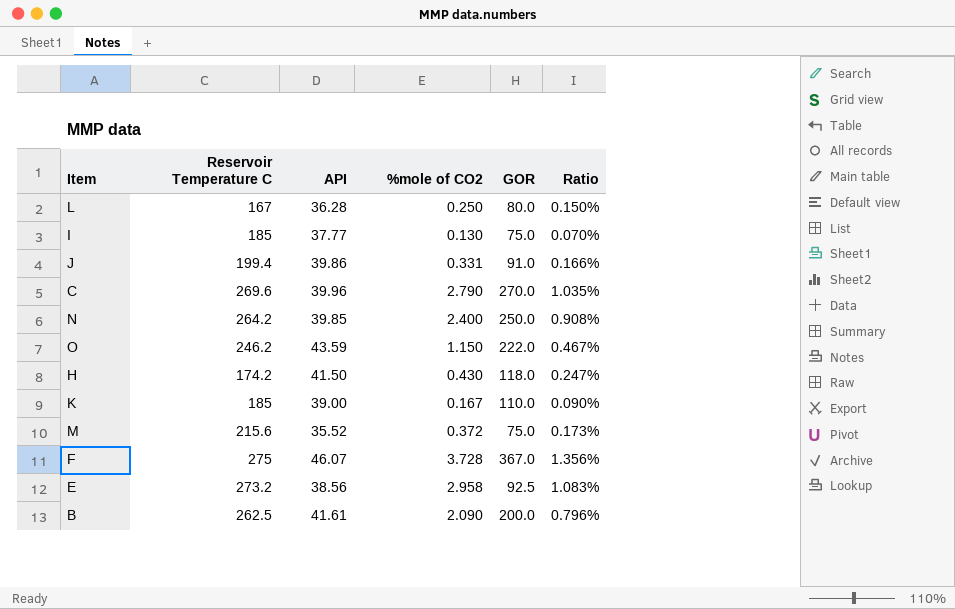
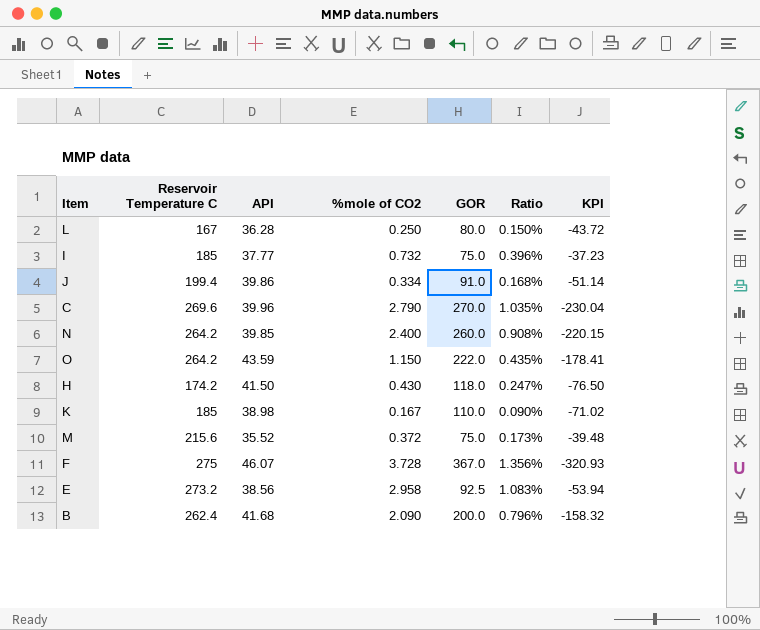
column KPI | formula: none -> [API] - [GOR]
I | %mole of CO2: 0.130 -> 0.732
I | Ratio: 0.070% -> 0.396%
J | %mole of CO2: 0.331 -> 0.334
J | Ratio: 0.166% -> 0.168%
N | GOR: 250.0 -> 260.0
O | Reservoir Temperature C: 246.2 -> 264.2
O | Ratio: 0.467% -> 0.435%
K | API: 39.00 -> 38.98
B | Reservoir Temperature C: 262.5 -> 262.4
B | API: 41.61 -> 41.68

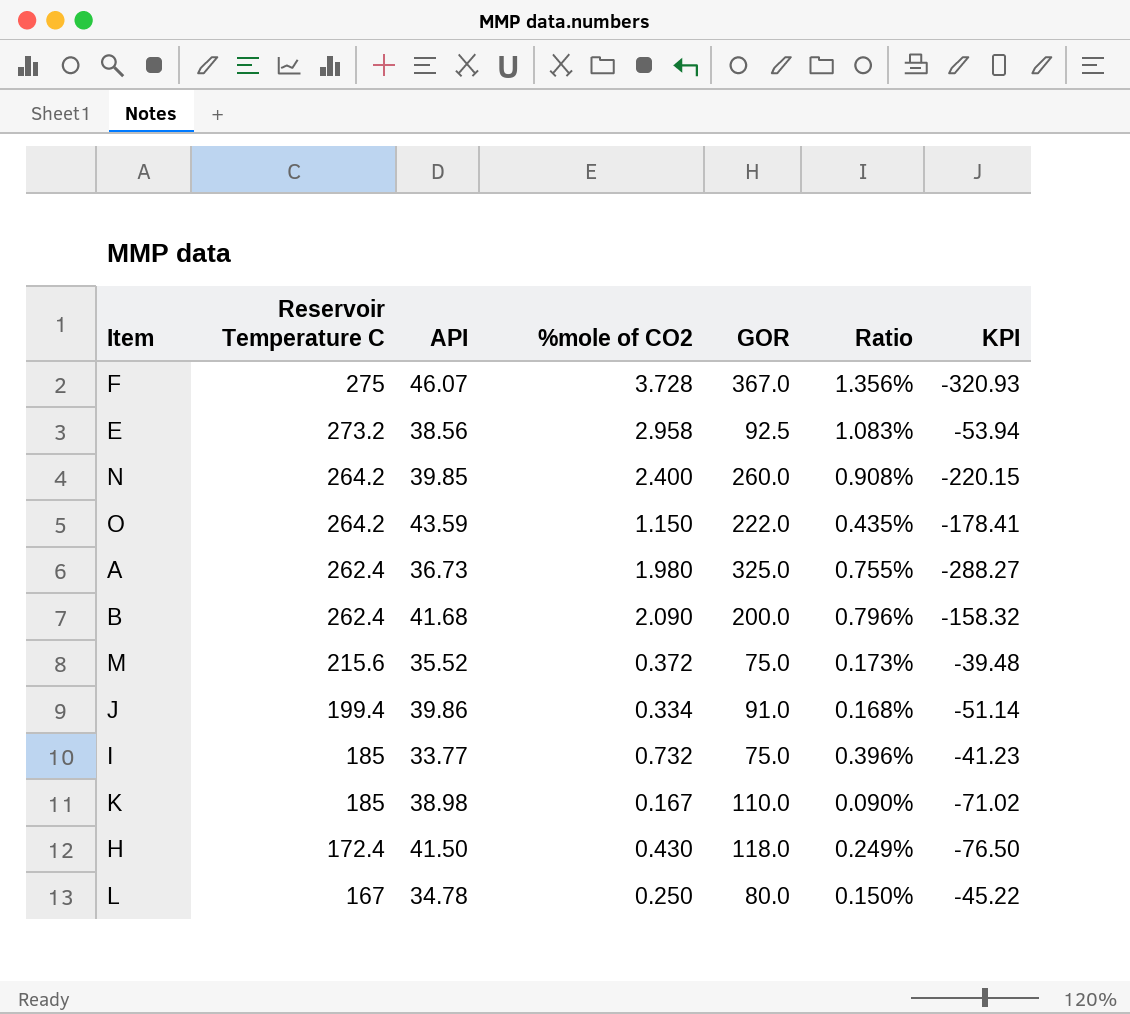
row order: none -> Reservoir Temperature C descending
row C: 269.6 | 39.96 | 2.790 | 270.0 | 1.035% | -230.04 -> none
row A: none -> 262.4 | 36.73 | 1.980 | 325.0 | 0.755% | -288.27
I | API: 37.77 -> 33.77
I | KPI: -37.23 -> -41.23
H | Reservoir Temperature C: 174.2 -> 172.4
H | Ratio: 0.247% -> 0.249%
L | API: 36.28 -> 34.78
L | KPI: -43.72 -> -45.22

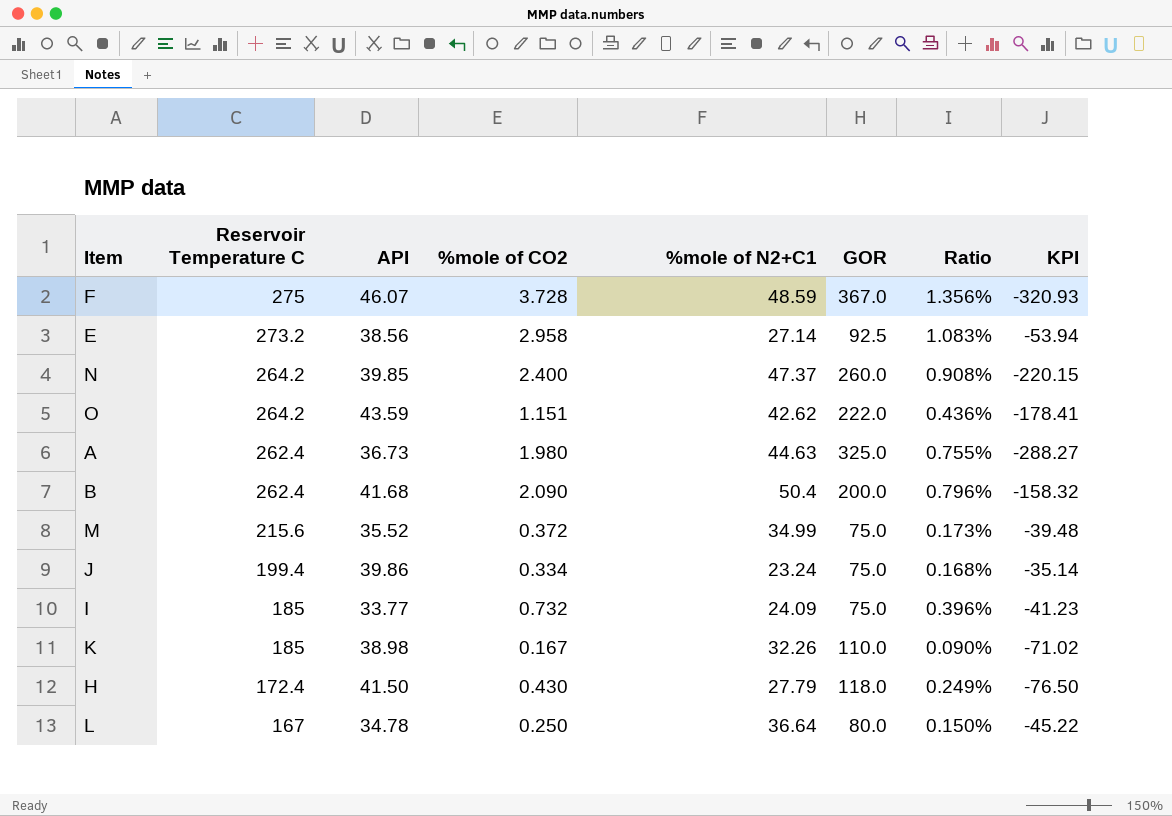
column %mole of N2+C1 | position: none -> 5
O | %mole of CO2: 1.150 -> 1.151
O | Ratio: 0.435% -> 0.436%
J | GOR: 91.0 -> 75.0
J | KPI: -51.14 -> -35.14

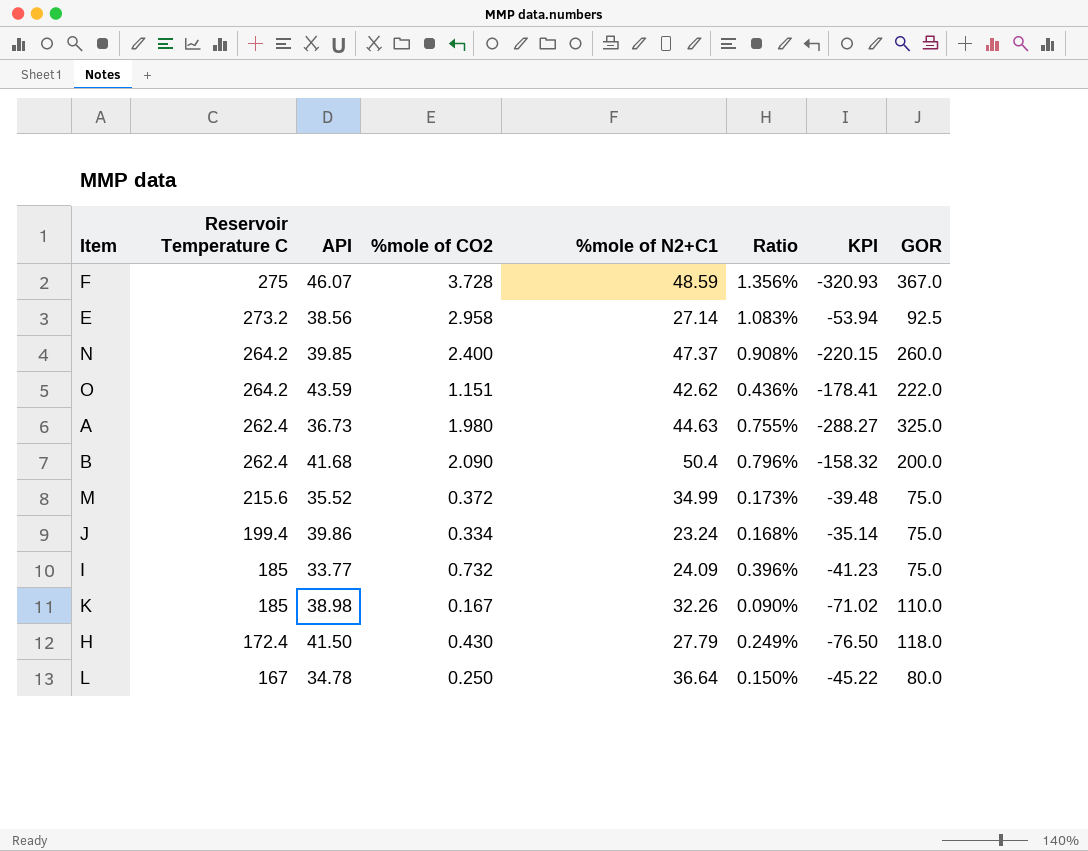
column GOR | position: 6 -> 8

